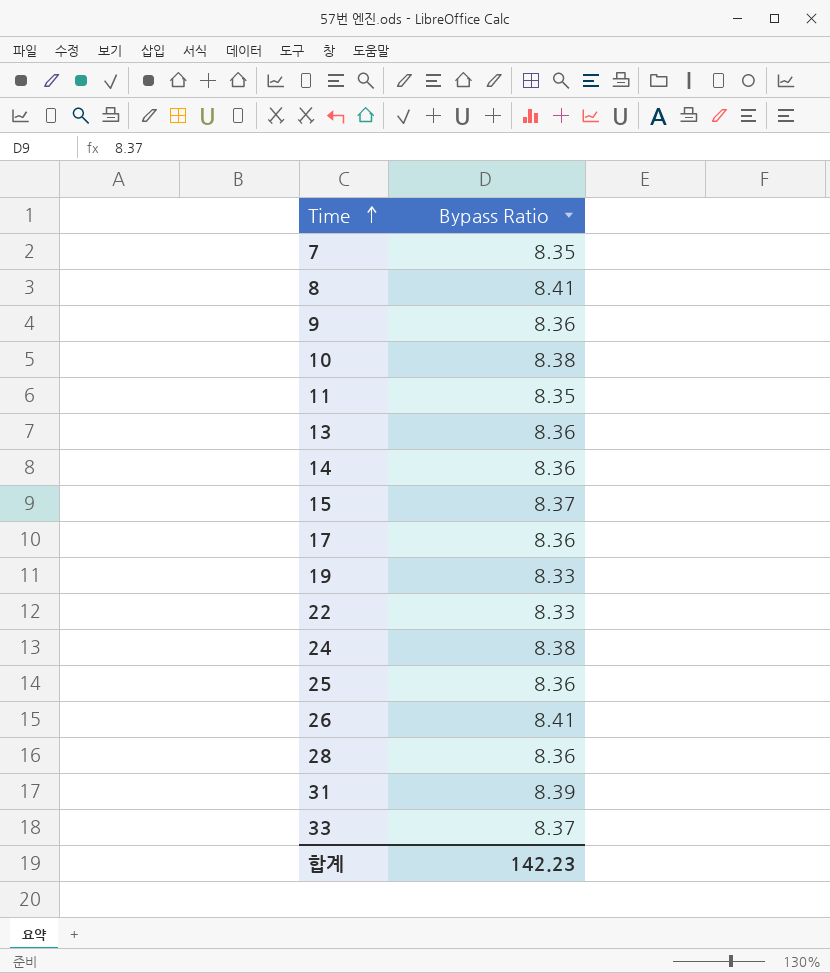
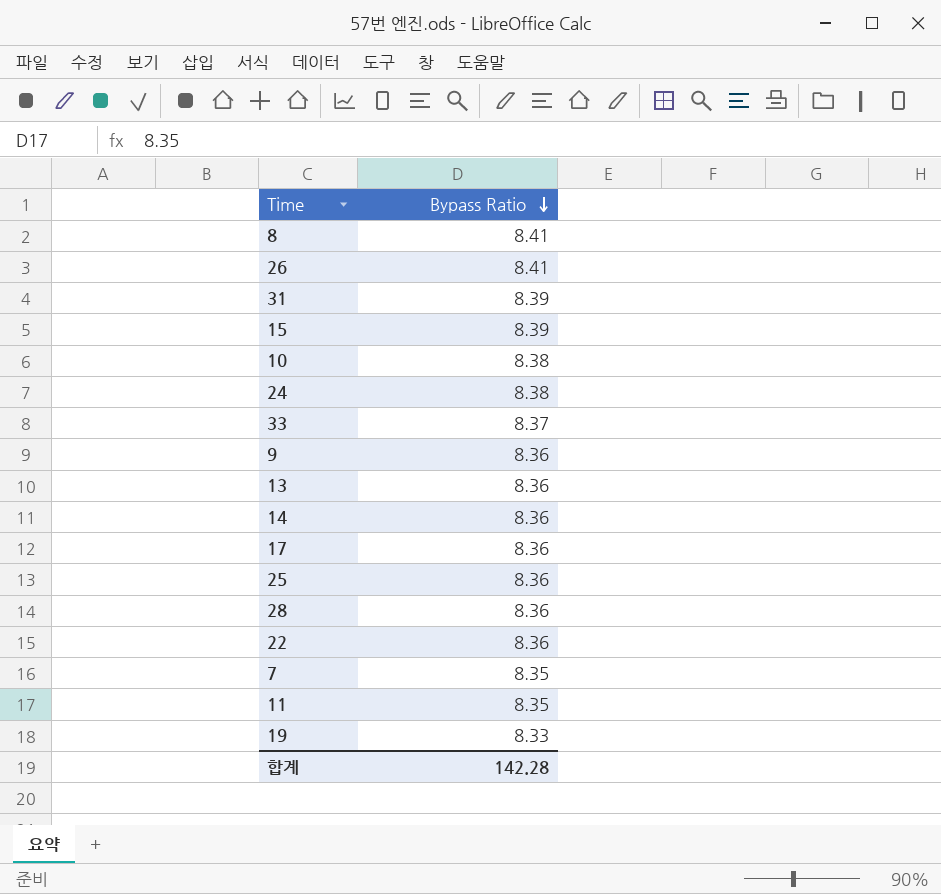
row order: Time ascending -> Bypass Ratio descending
15 | Bypass Ratio: 8.37 -> 8.39
22 | Bypass Ratio: 8.33 -> 8.36
합계 | Bypass Ratio: 142.23 -> 142.28

